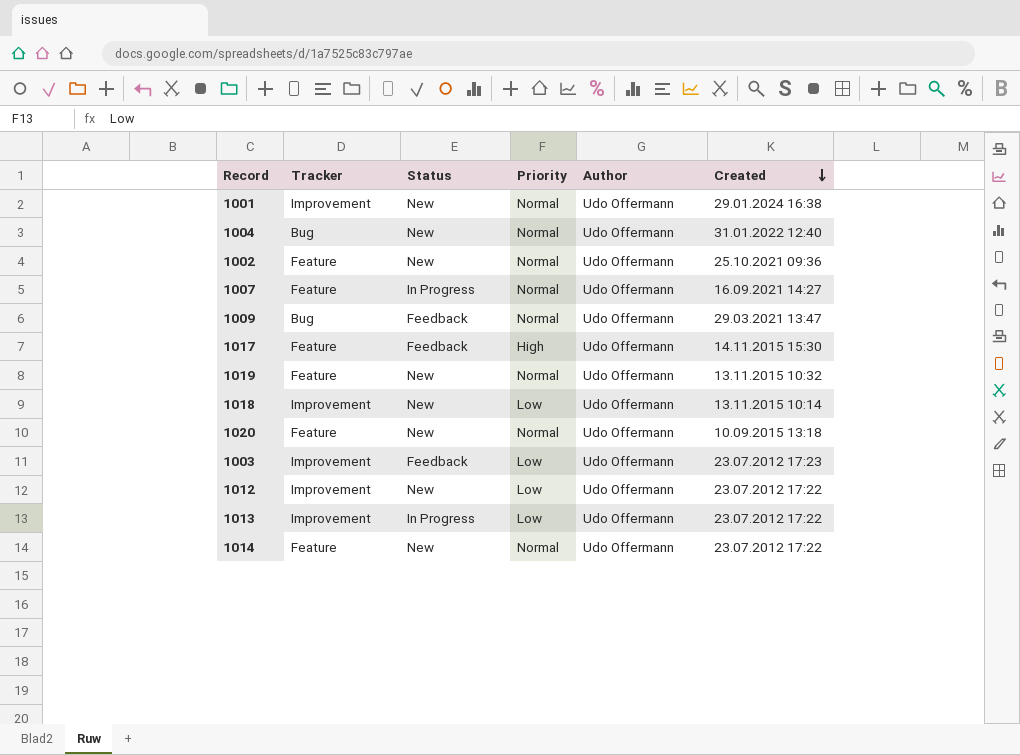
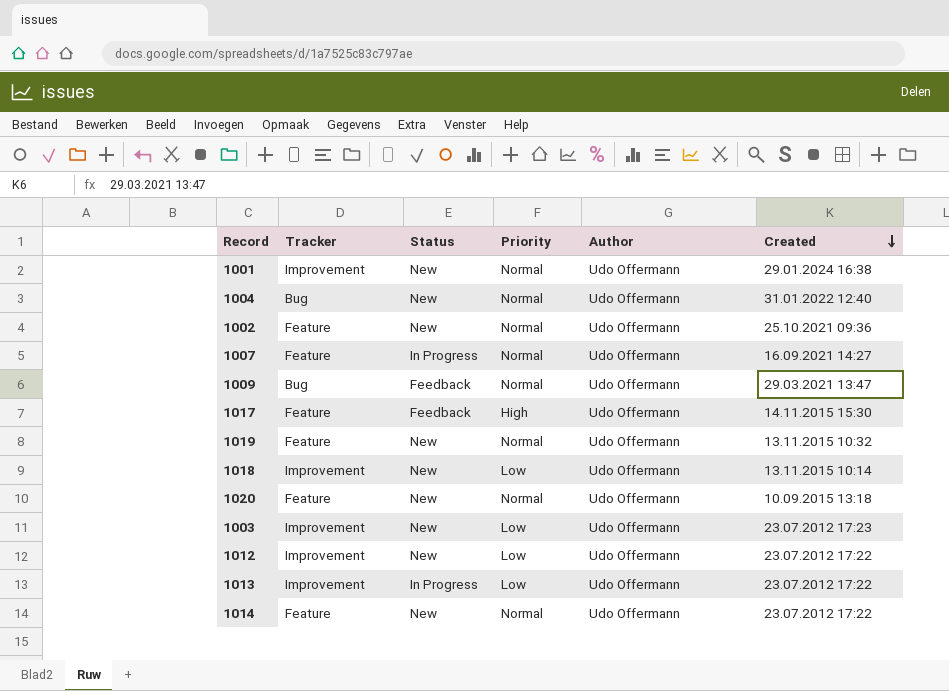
1003 | Status: Feedback -> New

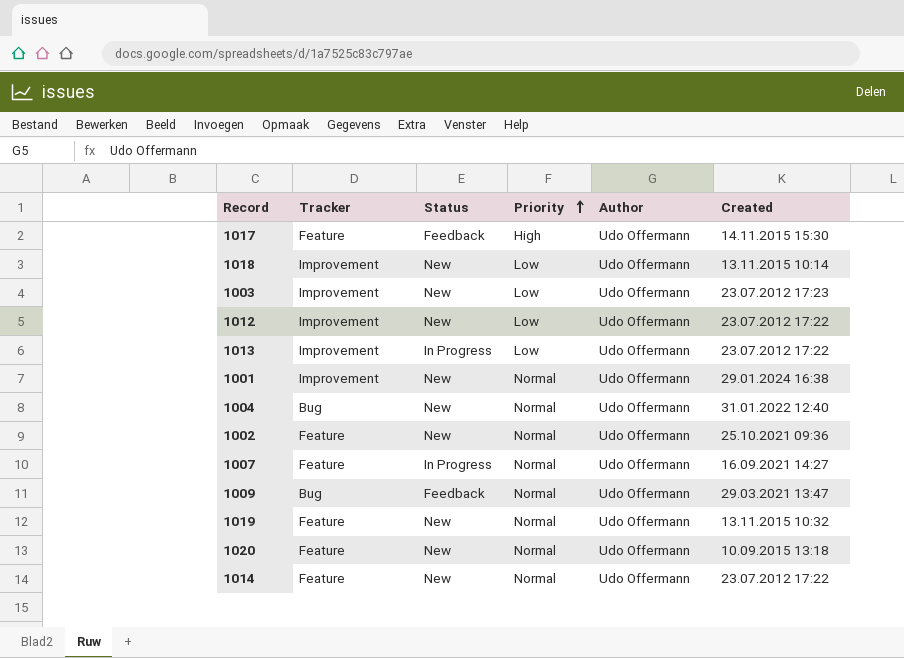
row order: Created descending -> Priority ascending

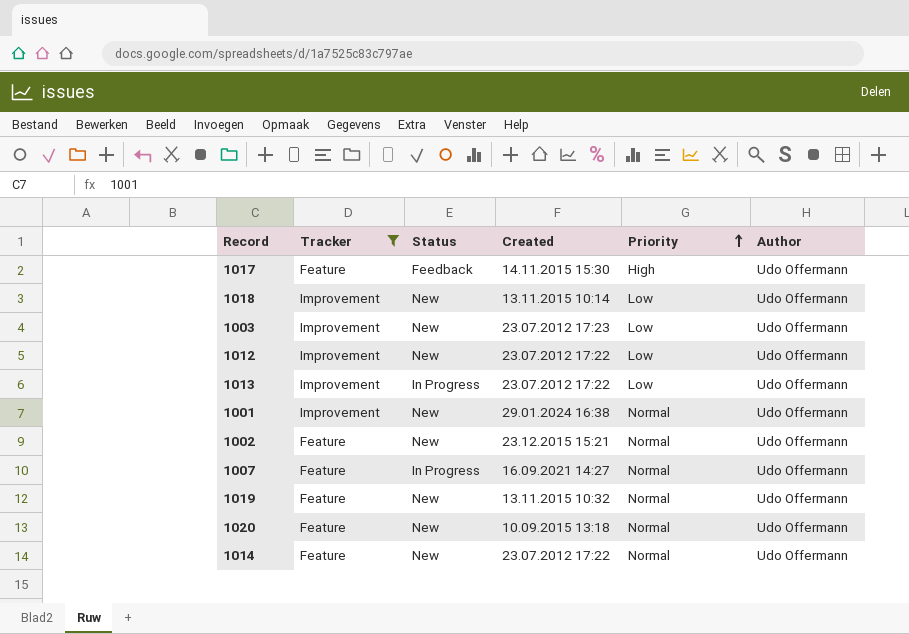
filter: none -> Tracker != Bug
column Created | position: 6 -> 4
1002 | Created: 25.10.2021 09:36 -> 23.12.2015 15:21

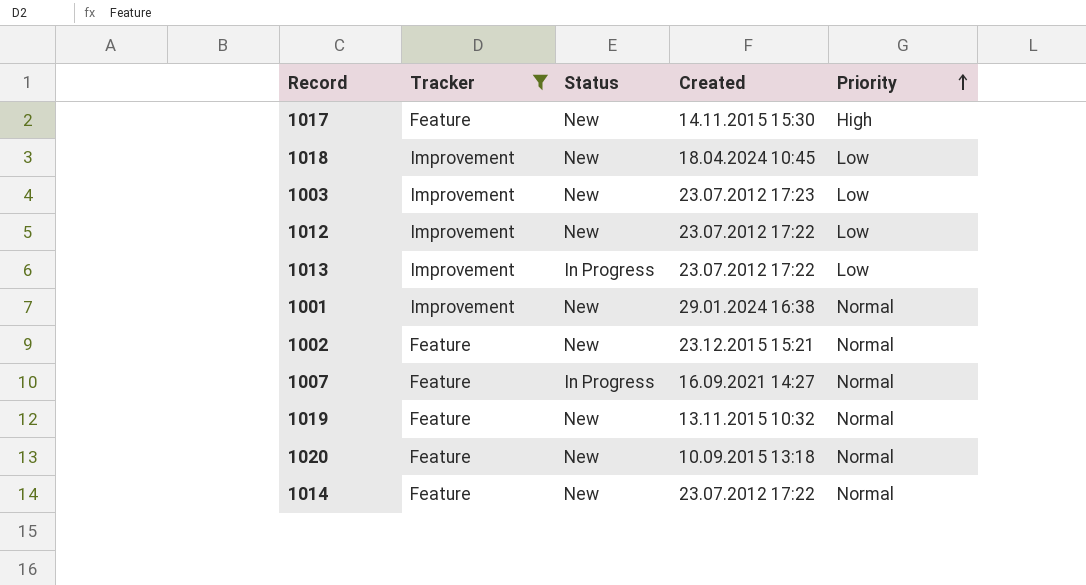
column Author | position: 6 -> none
1017 | Status: Feedback -> New
1018 | Created: 13.11.2015 10:14 -> 18.04.2024 10:45

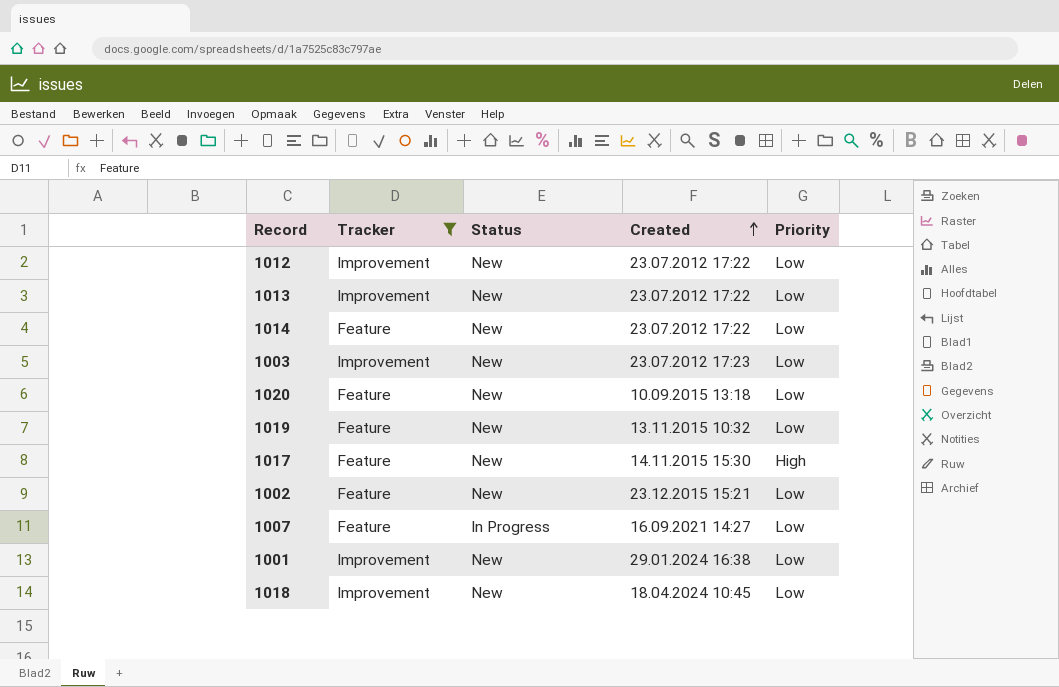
row order: Priority ascending -> Created ascending
1013 | Status: In Progress -> New
1014 | Priority: Normal -> Low
1020 | Priority: Normal -> Low
1019 | Priority: Normal -> Low
1002 | Priority: Normal -> Low
1007 | Priority: Normal -> Low
1001 | Priority: Normal -> Low

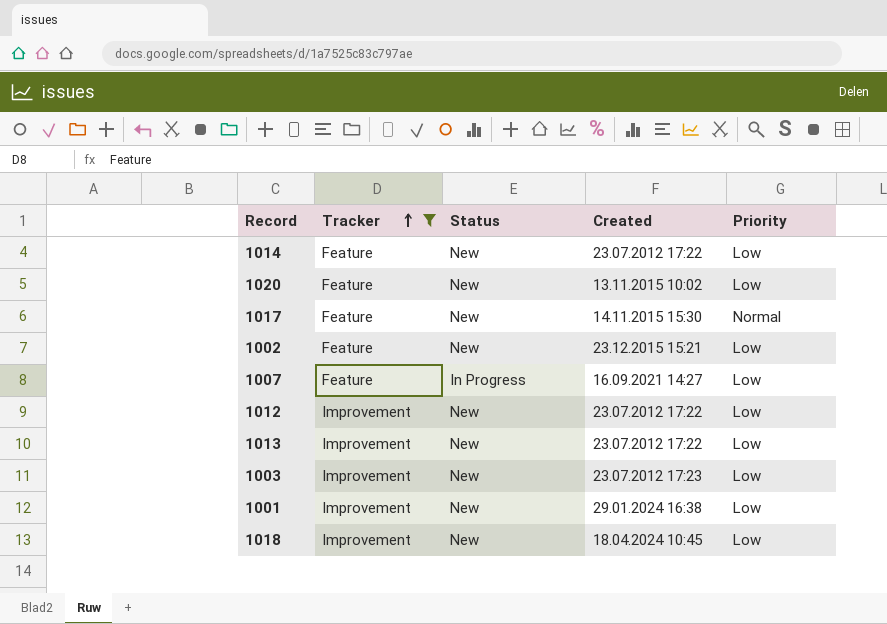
row order: Created ascending -> Tracker ascending
row 1019: Feature | New | 13.11.2015 10:32 | Low -> none
1020 | Created: 10.09.2015 13:18 -> 13.11.2015 10:02
1017 | Priority: High -> Normal

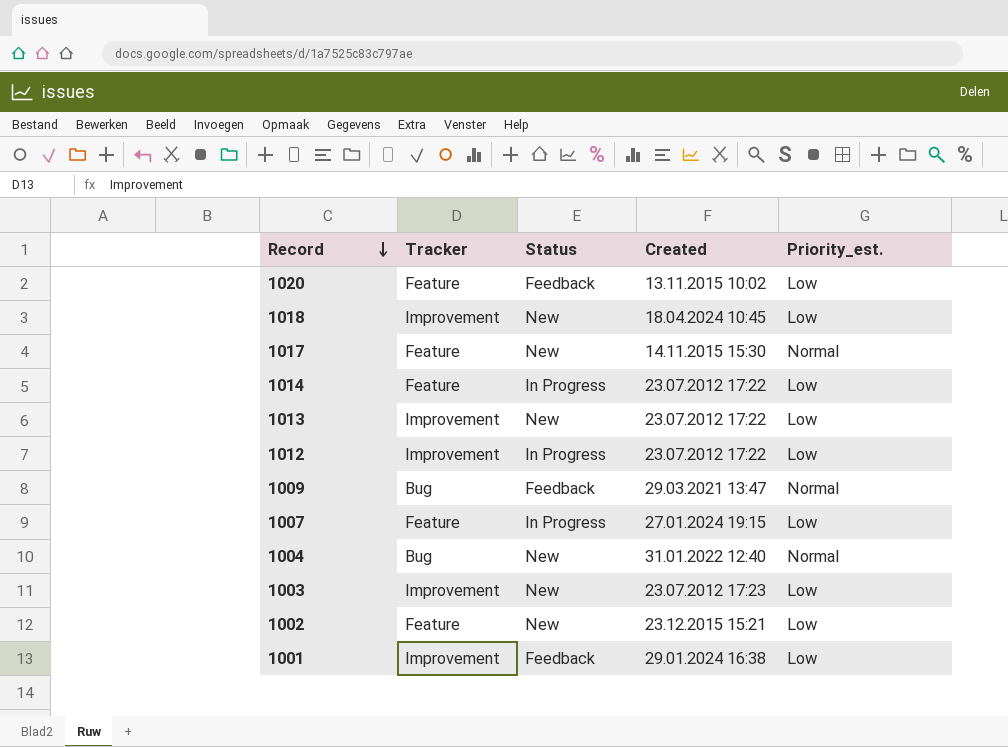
filter: Tracker != Bug -> none
row order: Tracker ascending -> Record descending
column name: Priority -> Priority_est.
1020 | Status: New -> Feedback
1014 | Status: New -> In Progress
1012 | Status: New -> In Progress
1007 | Created: 16.09.2021 14:27 -> 27.01.2024 19:15
1001 | Status: New -> Feedback

